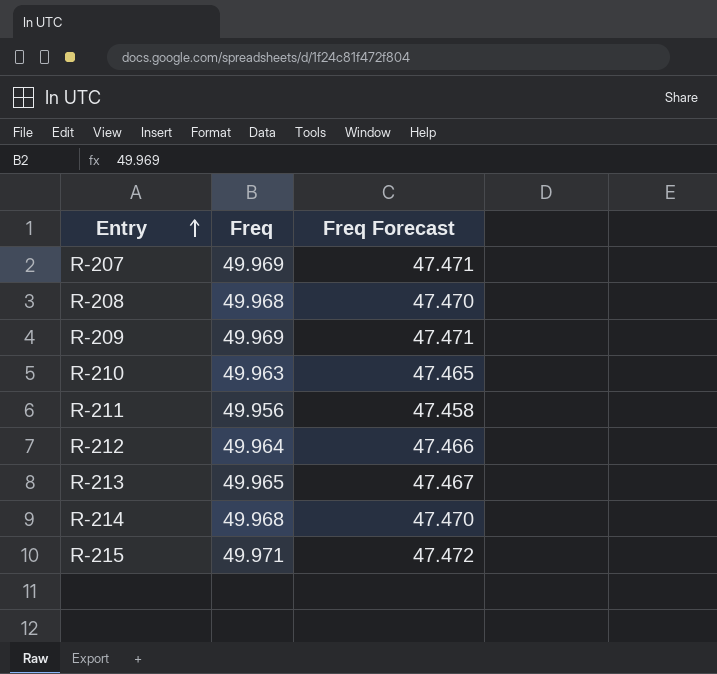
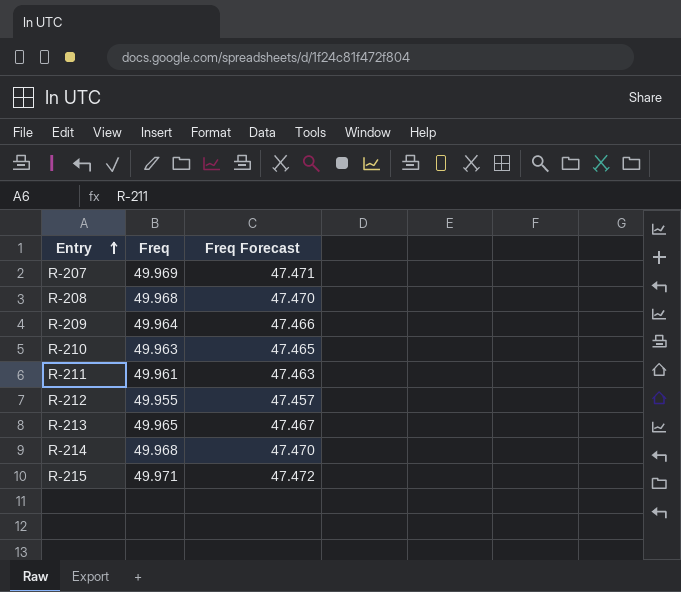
R-209 | Freq: 49.969 -> 49.964
R-209 | Freq Forecast: 47.471 -> 47.466
R-211 | Freq: 49.956 -> 49.961
R-211 | Freq Forecast: 47.458 -> 47.463
R-212 | Freq: 49.964 -> 49.955
R-212 | Freq Forecast: 47.466 -> 47.457

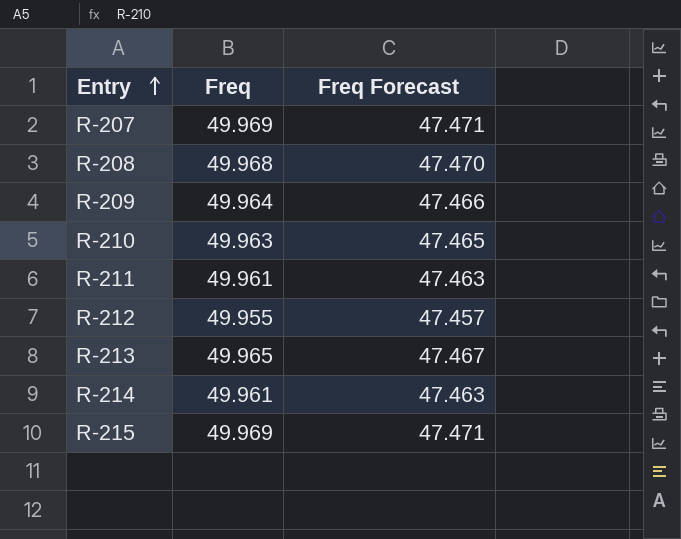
R-214 | Freq: 49.968 -> 49.961
R-214 | Freq Forecast: 47.470 -> 47.463
R-215 | Freq: 49.971 -> 49.969
R-215 | Freq Forecast: 47.472 -> 47.471

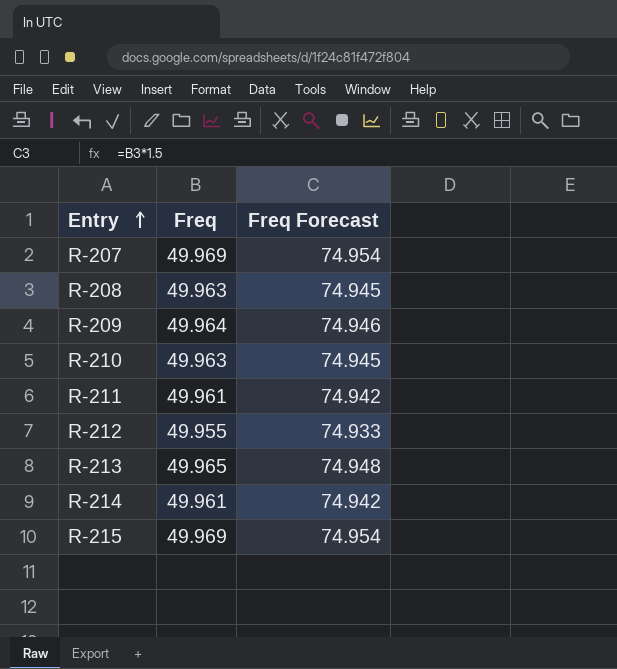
column Freq Forecast | formula: [Freq] * 0.95 -> [Freq] * 1.5
R-208 | Freq: 49.968 -> 49.963

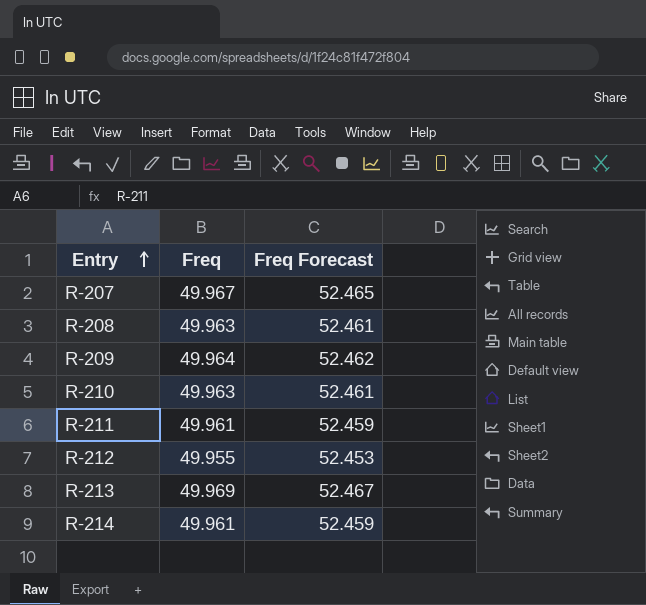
column Freq Forecast | formula: [Freq] * 1.5 -> [Freq] * 1.05
row R-215: 49.969 | 74.954 -> none
R-207 | Freq: 49.969 -> 49.967
R-213 | Freq: 49.965 -> 49.969

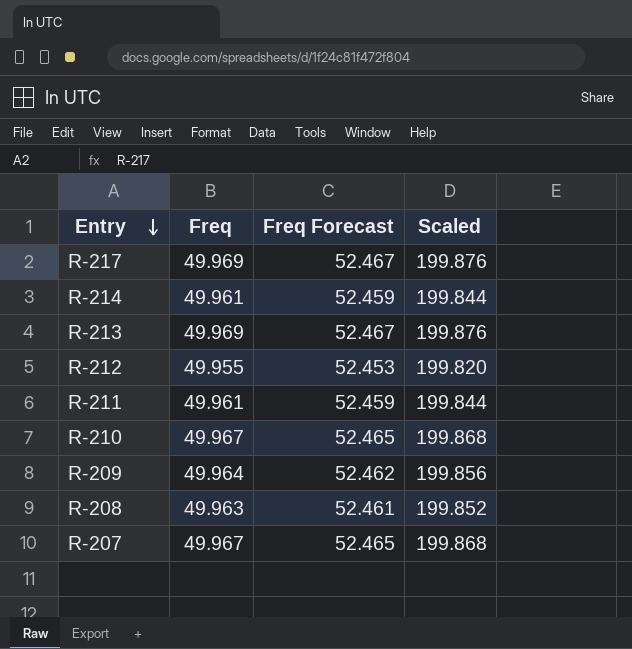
row order: Entry ascending -> Entry descending
column Scaled | formula: none -> [Freq] * 4
row R-217: none -> 49.969 | 52.467 | 199.876
R-210 | Freq: 49.963 -> 49.967
R-210 | Freq Forecast: 52.461 -> 52.465

